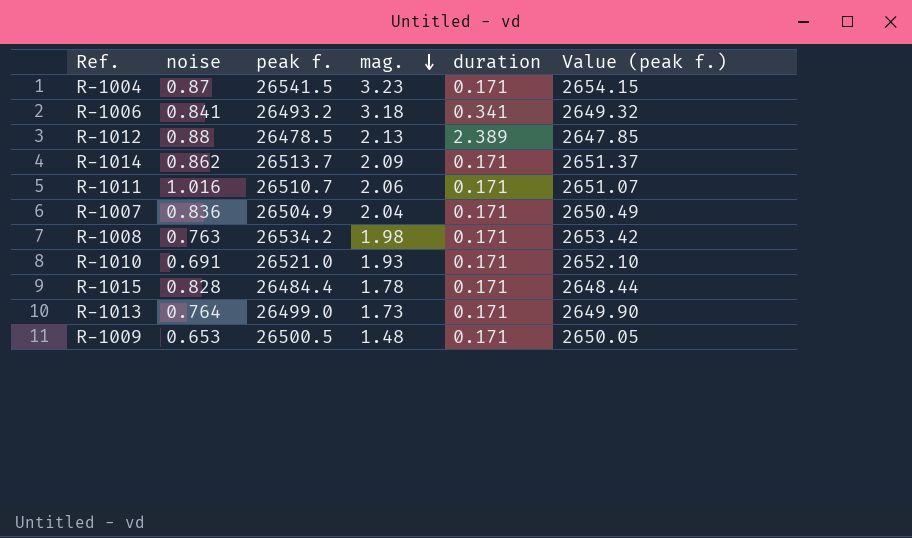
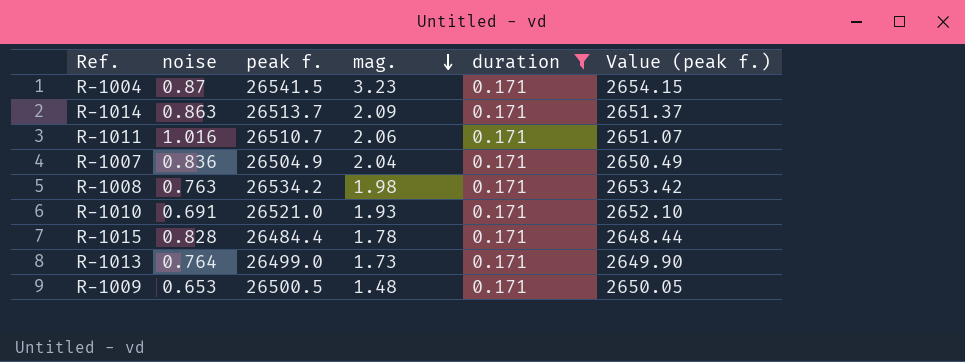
filter: none -> duration = 0.171
R-1014 | noise: 0.862 -> 0.863

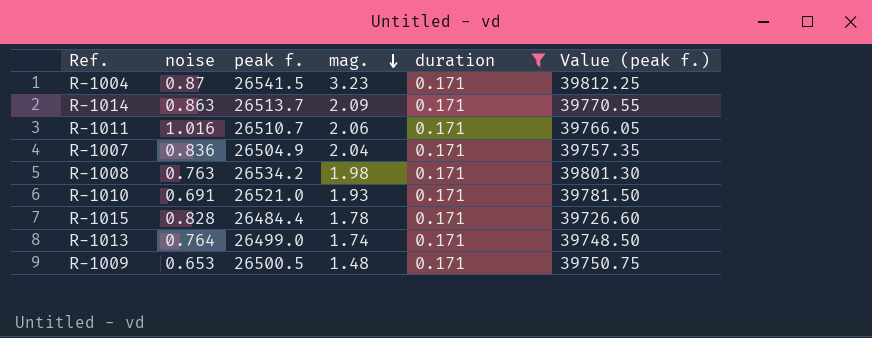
column Value (peak f.) | formula: [peak f.] * 0.1 -> [peak f.] * 1.5
R-1013 | mag.: 1.73 -> 1.74

